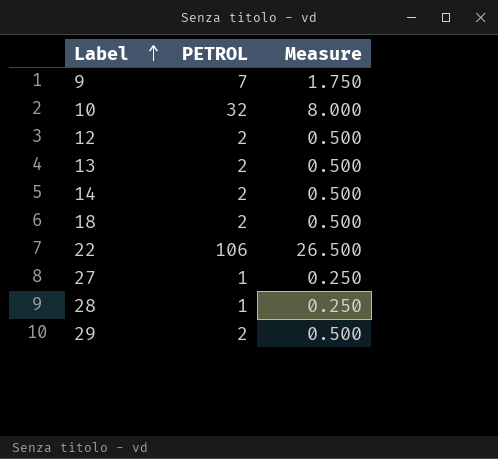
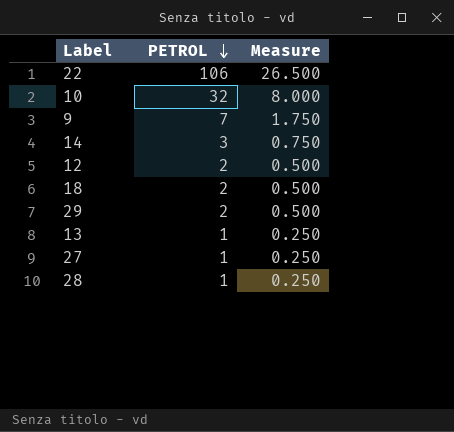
row order: Label ascending -> PETROL descending
14 | PETROL: 2 -> 3
14 | Measure: 0.500 -> 0.750
13 | PETROL: 2 -> 1
13 | Measure: 0.500 -> 0.250

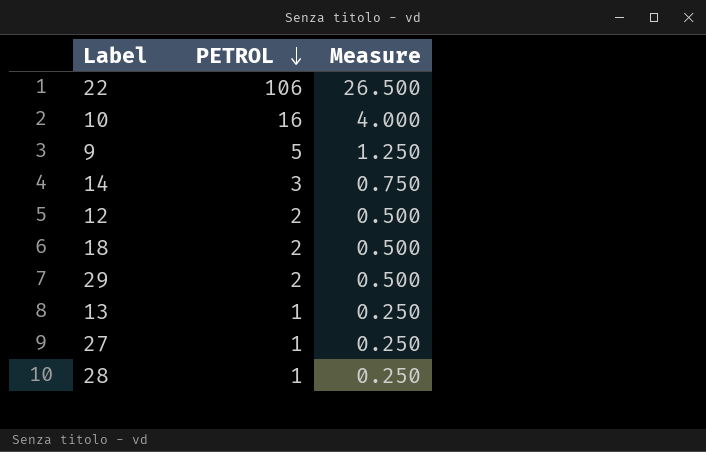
10 | PETROL: 32 -> 16
10 | Measure: 8.000 -> 4.000
9 | PETROL: 7 -> 5
9 | Measure: 1.750 -> 1.250

